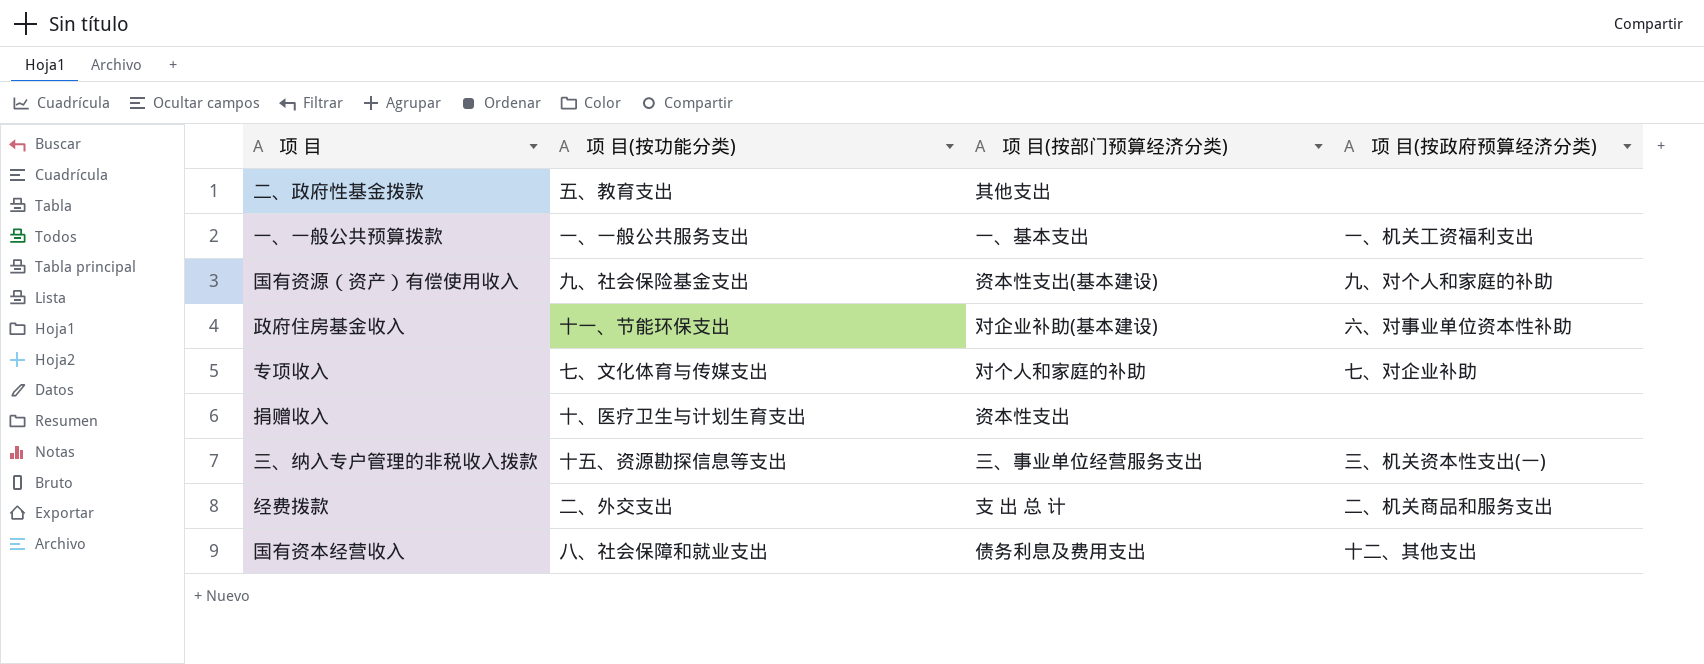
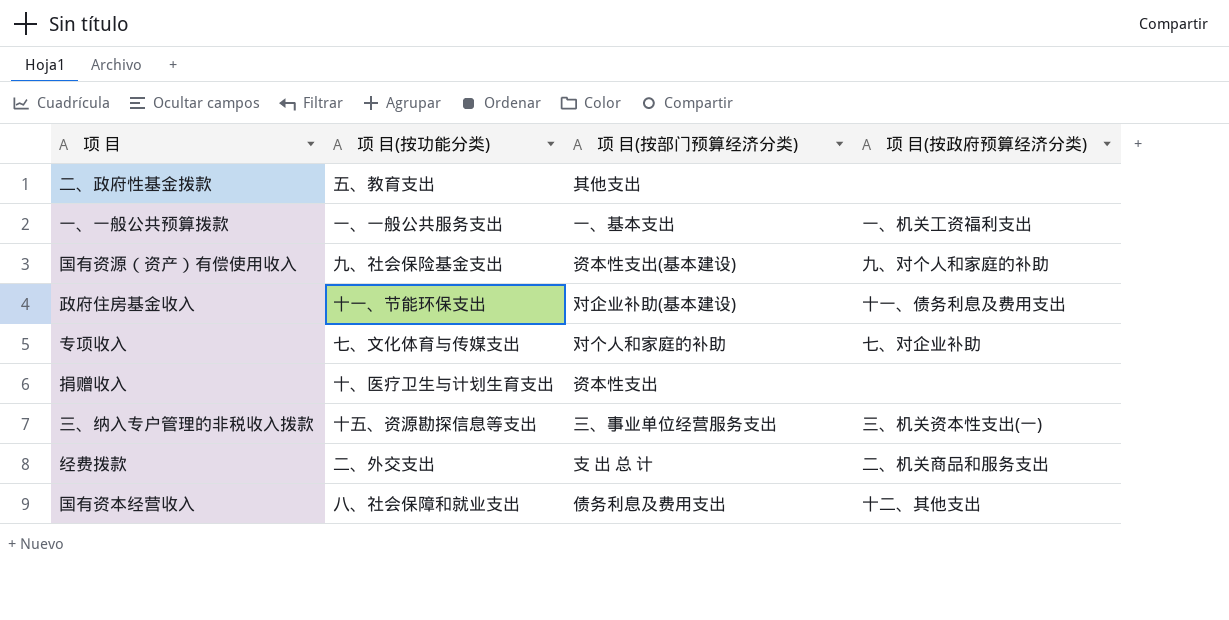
政府住房基金收入 | 项 目(按政府预算经济分类): 六、对事业单位资本性补助 -> 十一、债务利息及费用支出

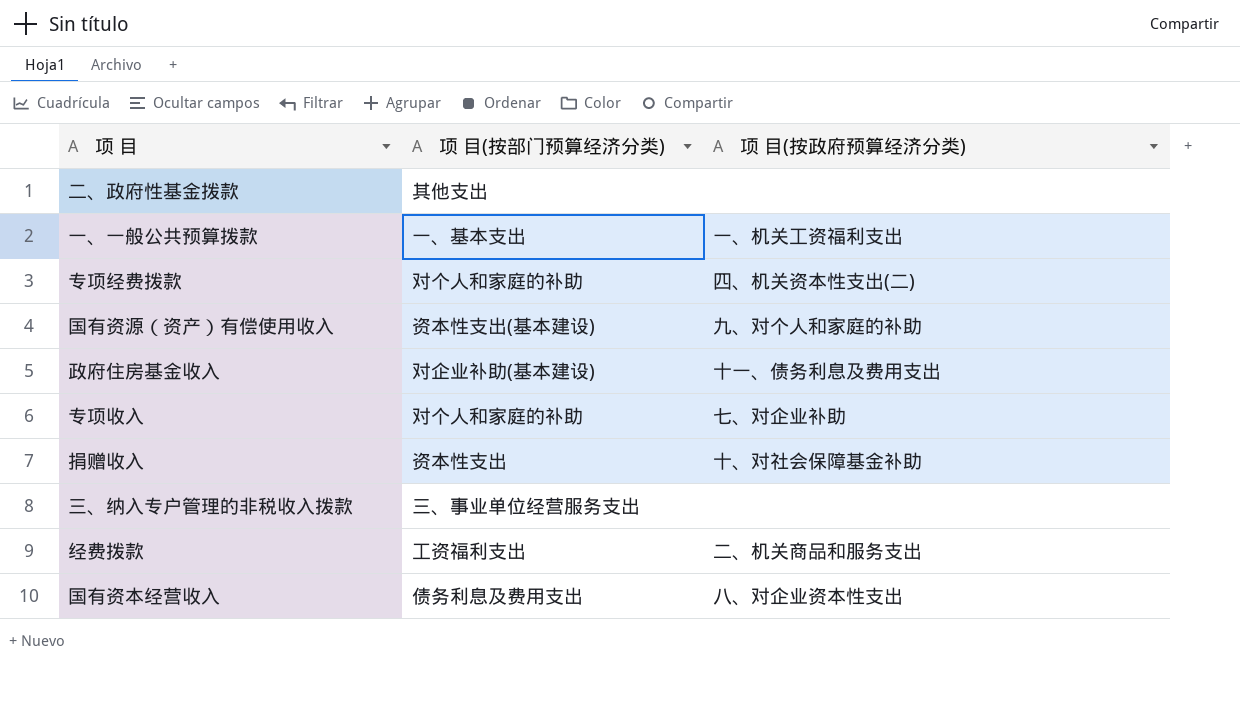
column 项 目(按功能分类) | position: 2 -> none
row 专项经费拨款: none -> 对个人和家庭的补助 | 四、机关资本性支出(二)
捐赠收入 | 项 目(按政府预算经济分类): none -> 十、对社会保障基金补助
三、纳入专户管理的非税收入拨款 | 项 目(按政府预算经济分类): 三、机关资本性支出(一) -> none
经费拨款 | 项 目(按部门预算经济分类): 支 出 总 计 -> 工资福利支出
国有资本经营收入 | 项 目(按政府预算经济分类): 十二、其他支出 -> 八、对企业资本性支出

